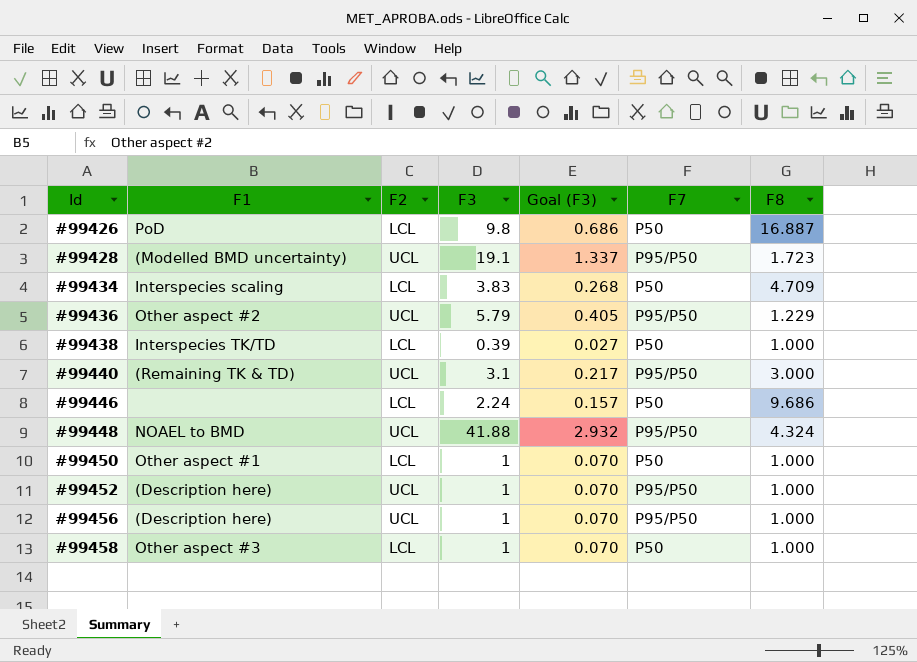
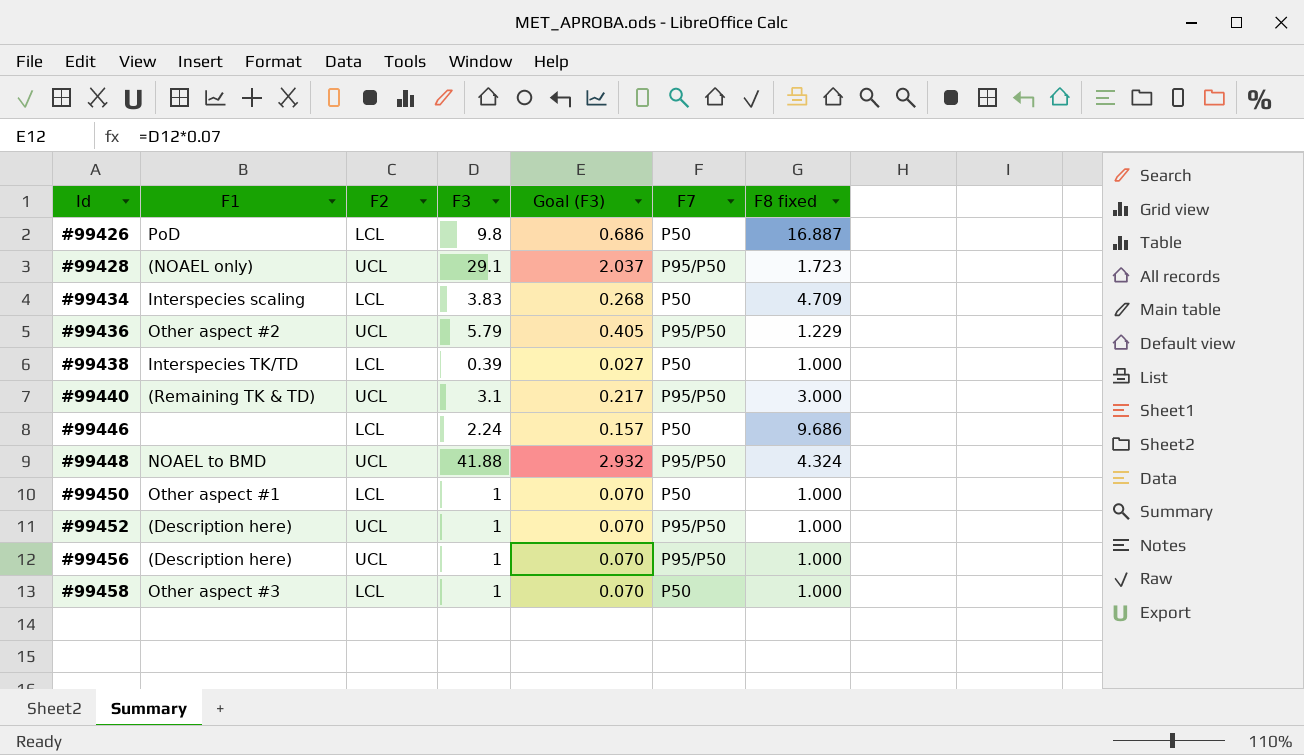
column name: F8 -> F8 fixed
#99428 | F1: (Modelled BMD uncertainty) -> (NOAEL only)
#99428 | F3: 19.1 -> 29.1
#99428 | Goal (F3): 1.337 -> 2.037

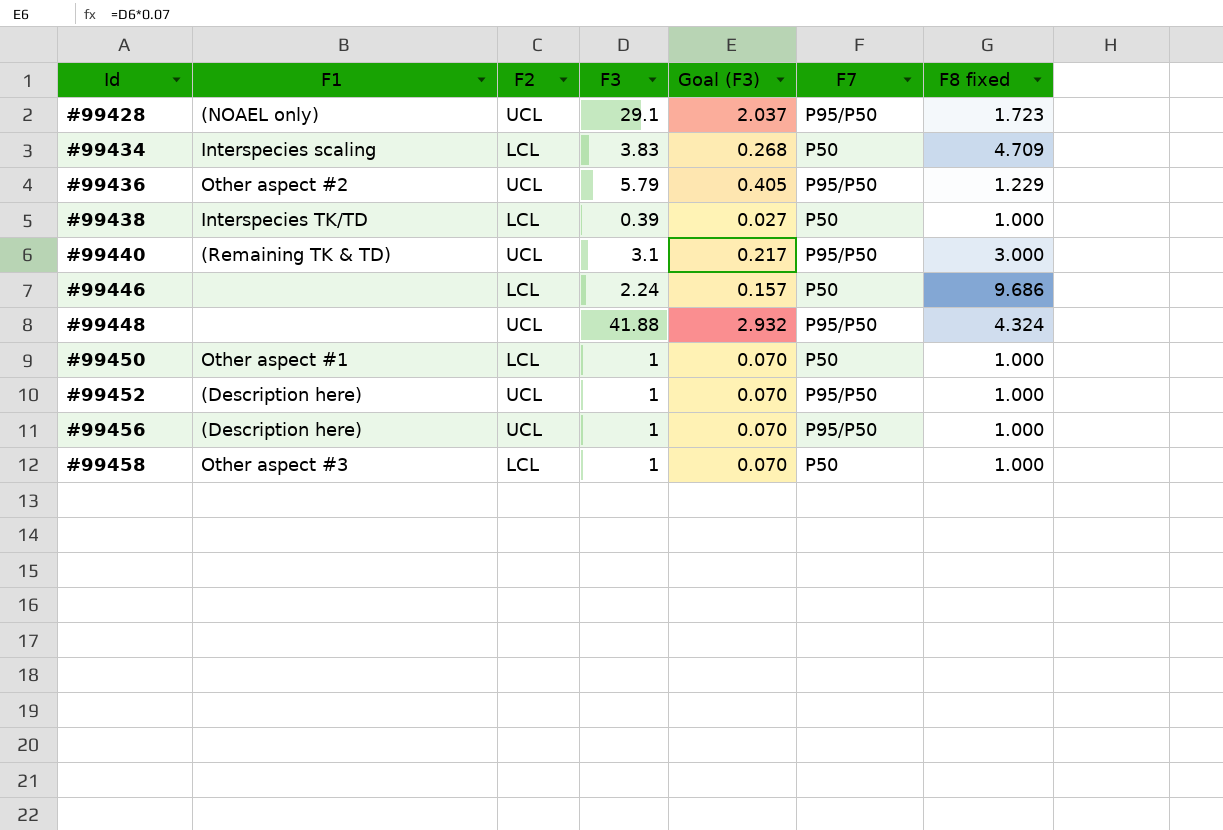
row #99426: PoD | LCL | 9.8 | 0.686 | P50 | 16.887 -> none
#99448 | F1: NOAEL to BMD -> none

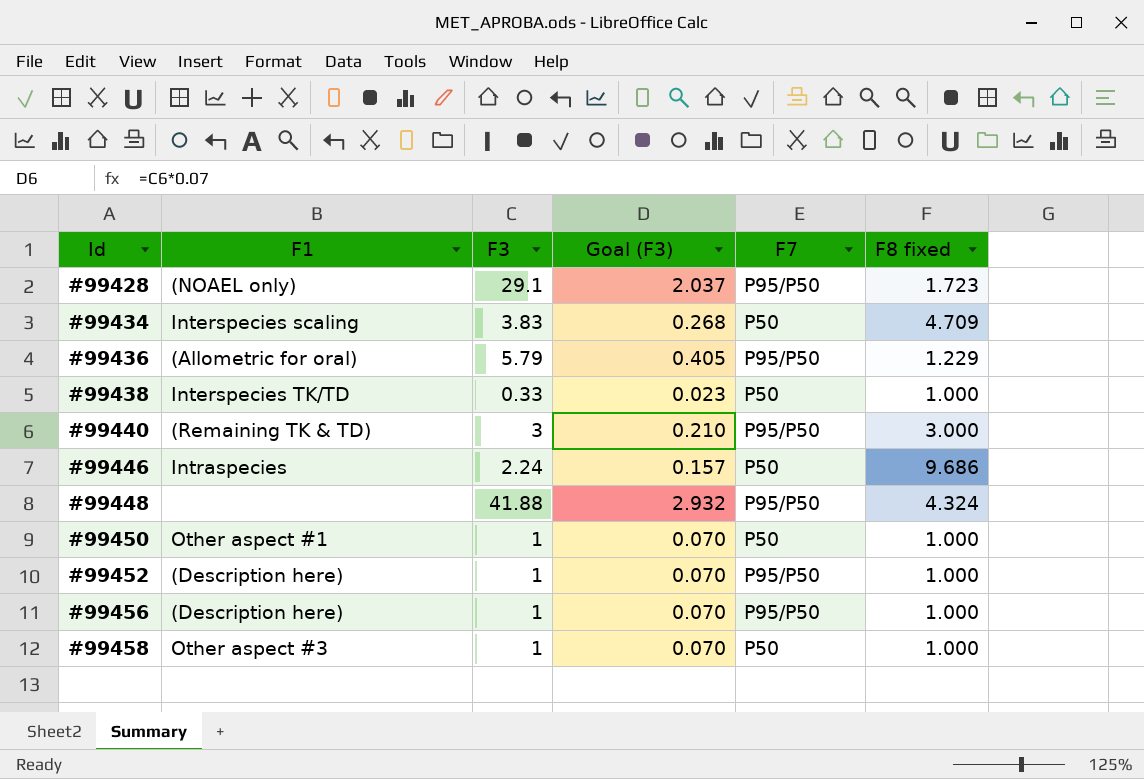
column F2 | position: 3 -> none
#99436 | F1: Other aspect #2 -> (Allometric for oral)
#99438 | F3: 0.39 -> 0.33
#99438 | Goal (F3): 0.027 -> 0.023
#99440 | F3: 3.1 -> 3
#99440 | Goal (F3): 0.217 -> 0.210
#99446 | F1: none -> Intraspecies

